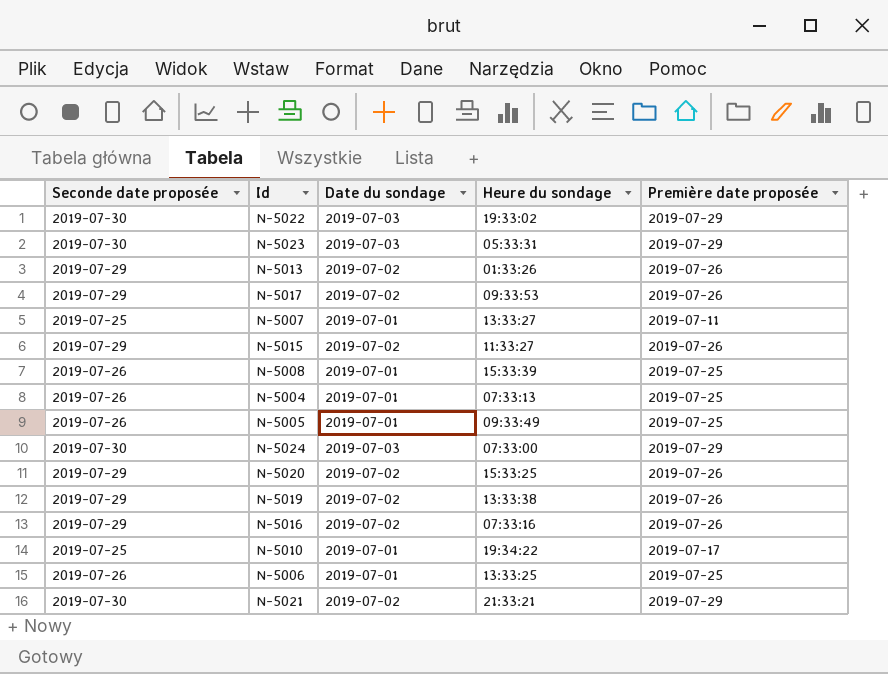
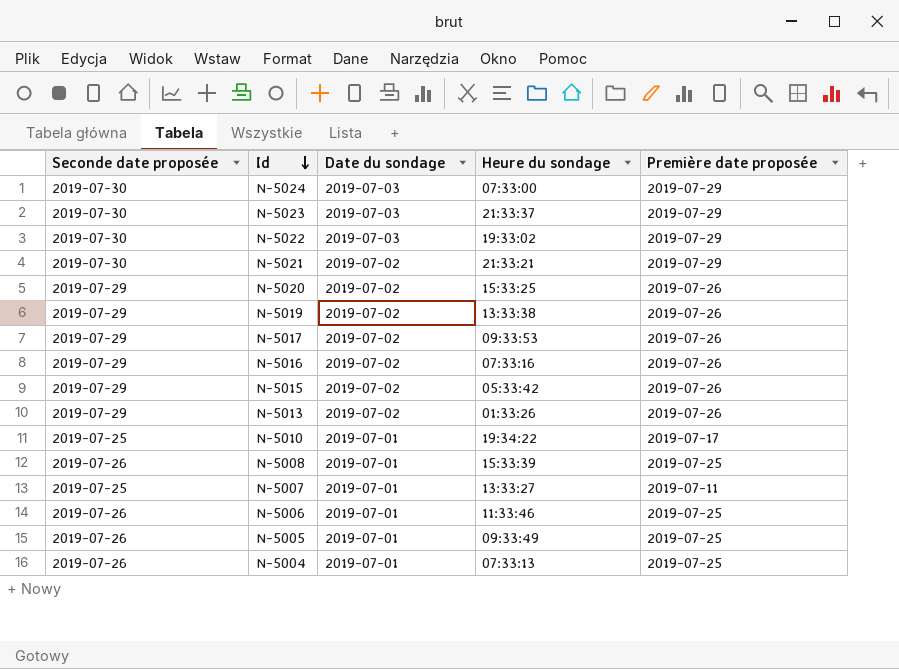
row order: none -> Id descending
N-5023 | Heure du sondage: 05:33:31 -> 21:33:37
N-5015 | Heure du sondage: 11:33:27 -> 05:33:42
N-5006 | Heure du sondage: 13:33:25 -> 11:33:46

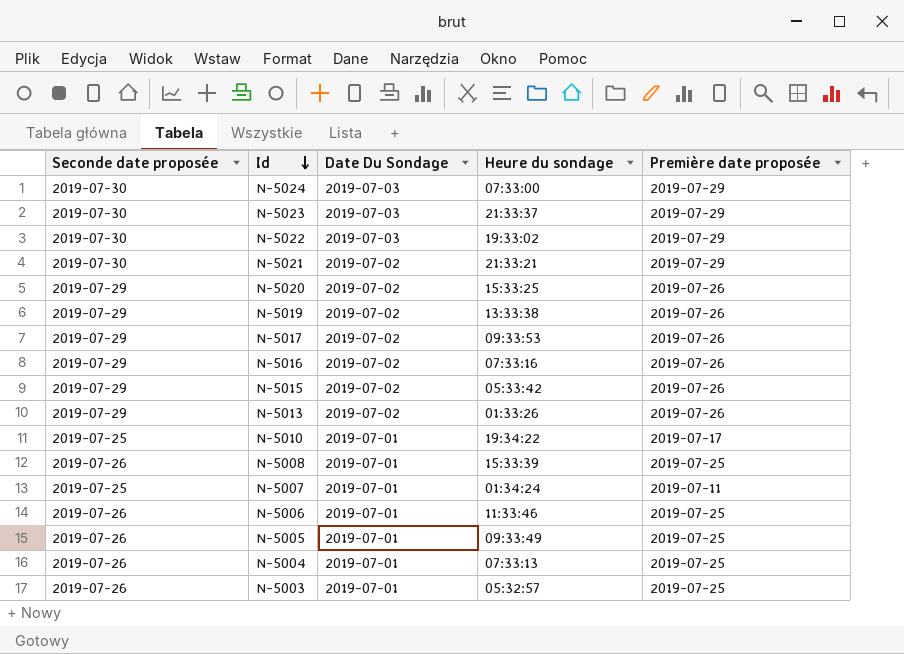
column name: Date du sondage -> Date Du Sondage
N-5007 | Heure du sondage: 13:33:27 -> 01:34:24
row N-5003: none -> 2019-07-26 | 2019-07-01 | 05:32:57 | 2019-07-25

